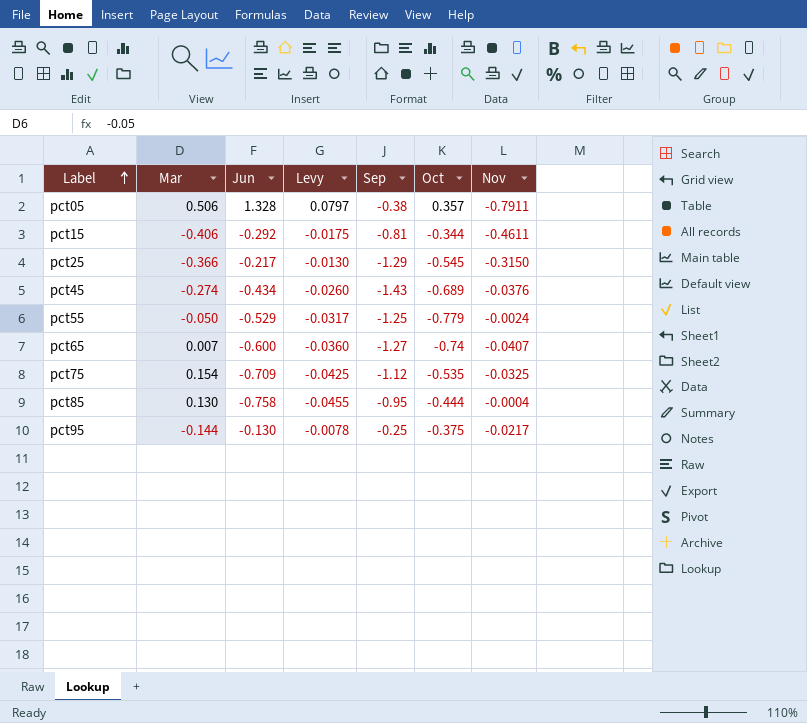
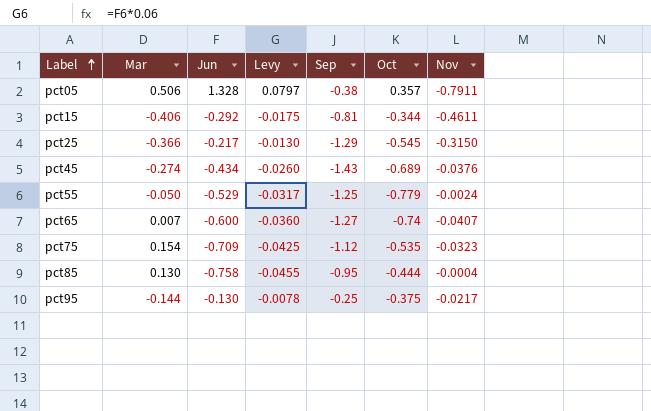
pct75 | Nov: -0.0325 -> -0.0323

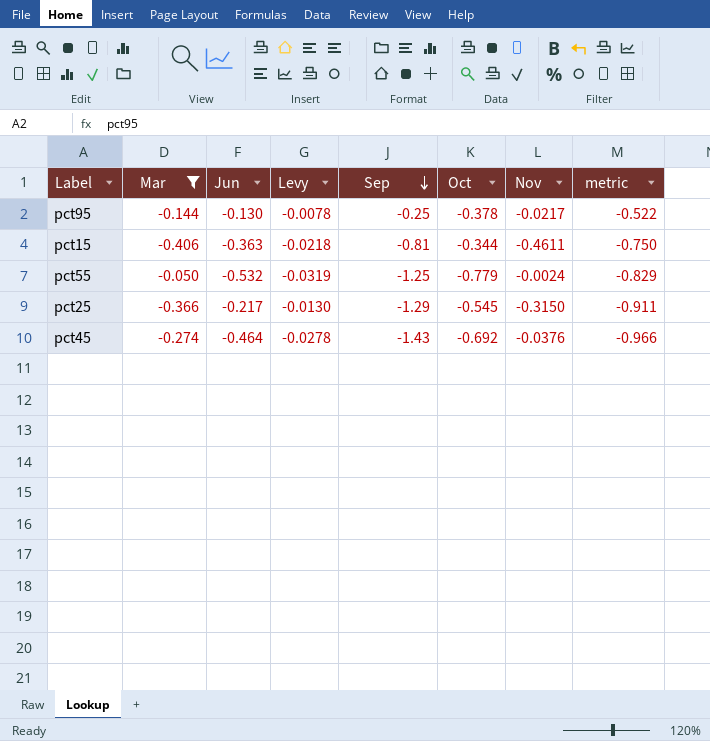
filter: none -> Mar <= -0.050
row order: Label ascending -> Sep descending
column metric | formula: none -> [Mar] + [Oct]
pct95 | Oct: -0.375 -> -0.378
pct15 | Jun: -0.292 -> -0.363
pct15 | Levy: -0.0175 -> -0.0218
pct55 | Jun: -0.529 -> -0.532
pct55 | Levy: -0.0317 -> -0.0319
pct45 | Jun: -0.434 -> -0.464
pct45 | Levy: -0.0260 -> -0.0278
pct45 | Oct: -0.689 -> -0.692

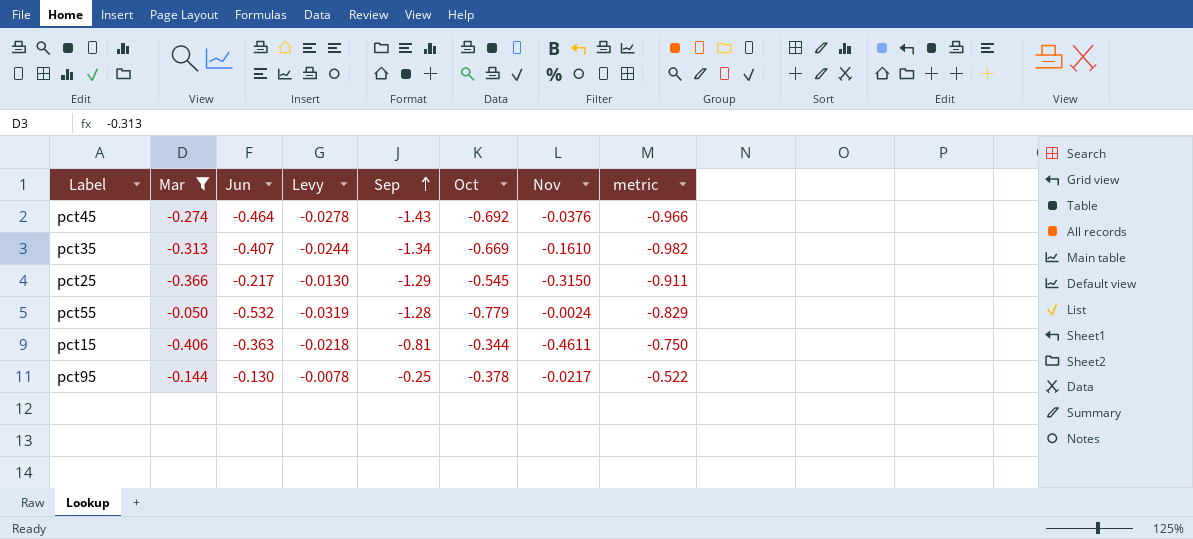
row order: Sep descending -> Sep ascending
row pct35: none -> -0.313 | -0.407 | -0.0244 | -1.34 | -0.669 | -0.1610 | -0.982
pct55 | Sep: -1.25 -> -1.28

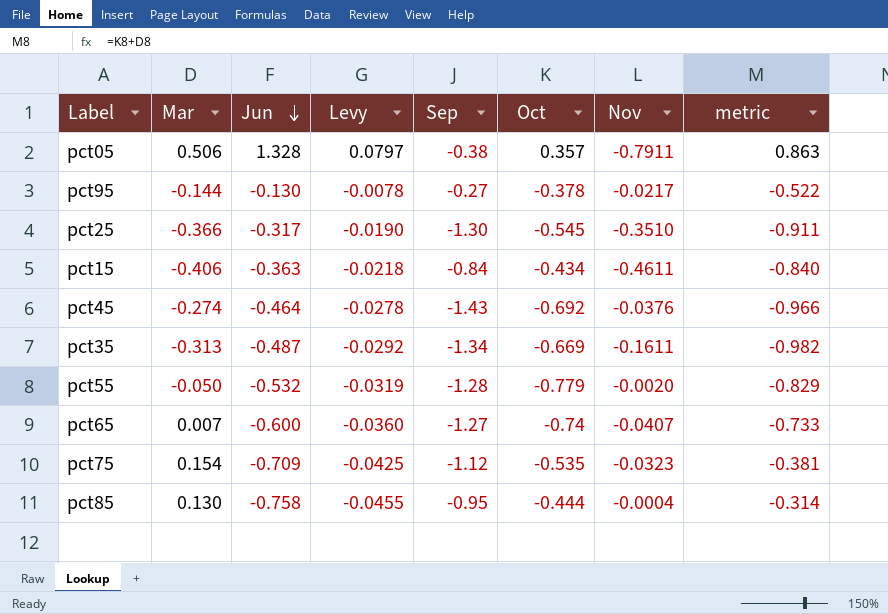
filter: Mar <= -0.050 -> none
row order: Sep ascending -> Jun descending
pct95 | Sep: -0.25 -> -0.27
pct25 | Jun: -0.217 -> -0.317
pct25 | Levy: -0.0130 -> -0.0190
pct25 | Sep: -1.29 -> -1.30
pct25 | Nov: -0.3150 -> -0.3510
pct15 | Sep: -0.81 -> -0.84
pct15 | Oct: -0.344 -> -0.434
pct15 | metric: -0.750 -> -0.840
pct35 | Jun: -0.407 -> -0.487
pct35 | Levy: -0.0244 -> -0.0292
pct35 | Nov: -0.1610 -> -0.1611
pct55 | Nov: -0.0024 -> -0.0020

